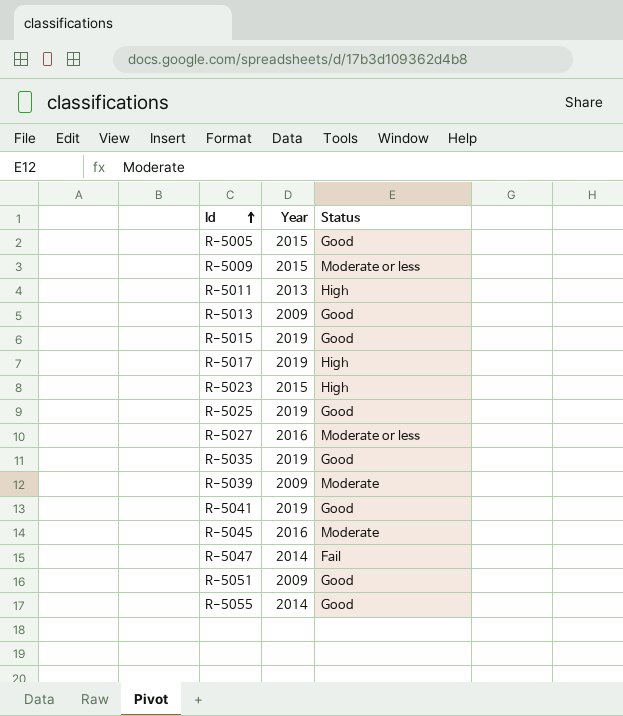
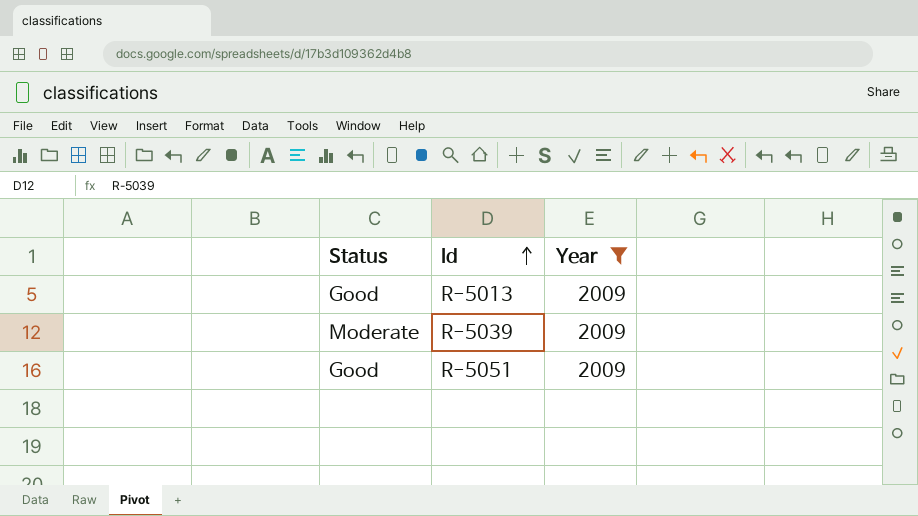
filter: none -> Year = 2009
column Status | position: 3 -> 1

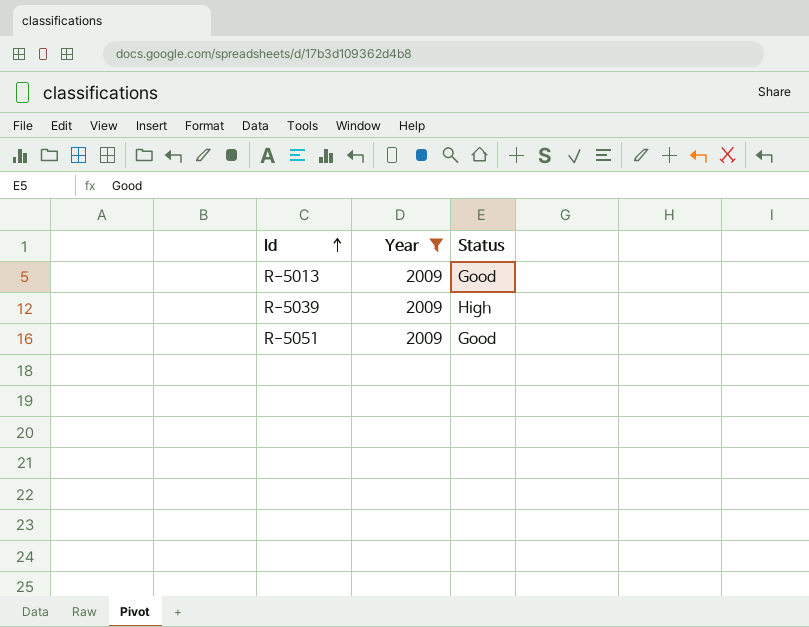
column Status | position: 1 -> 3
R-5039 | Status: Moderate -> High

